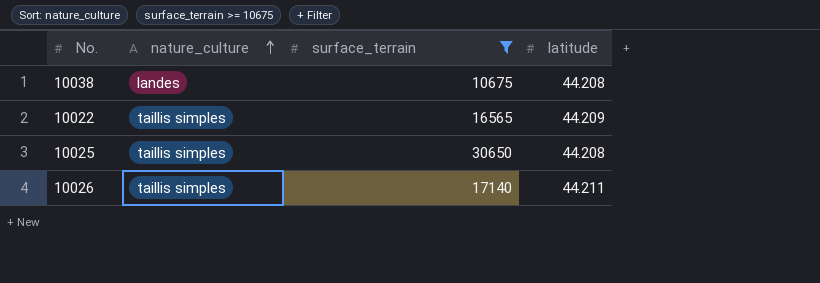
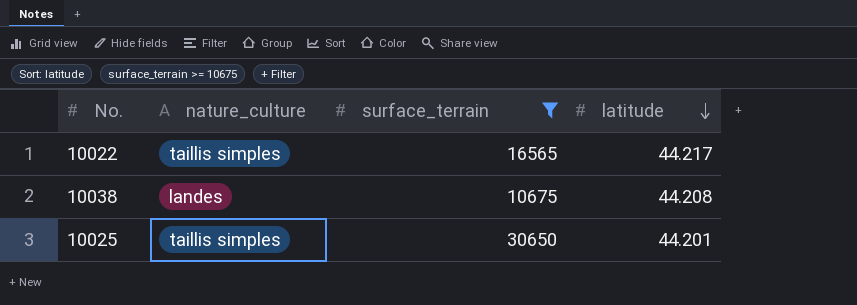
row order: nature_culture ascending -> latitude descending
row 10026: taillis simples | 17140 | 44.211 -> none
10022 | latitude: 44.209 -> 44.217
10025 | latitude: 44.208 -> 44.201

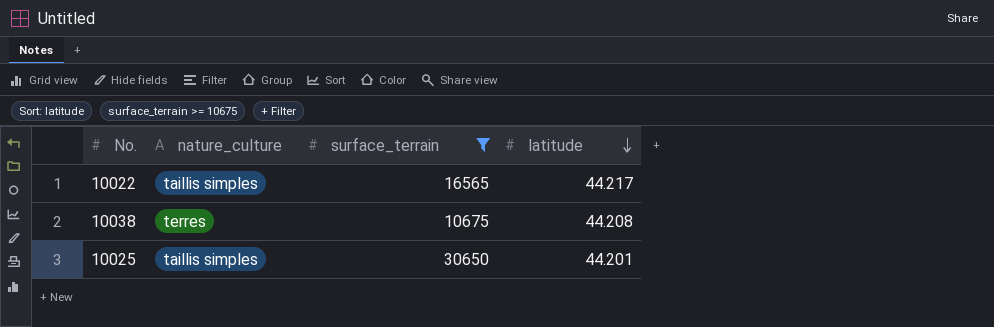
10038 | nature_culture: landes -> terres

